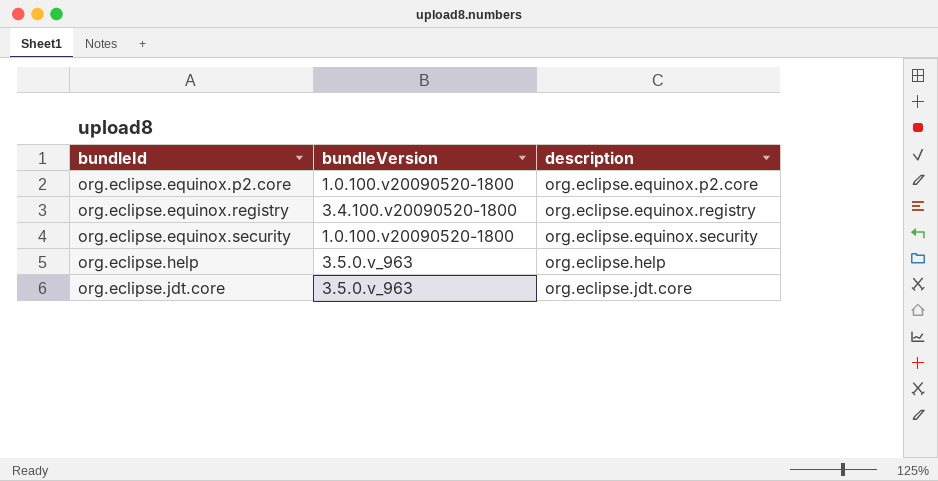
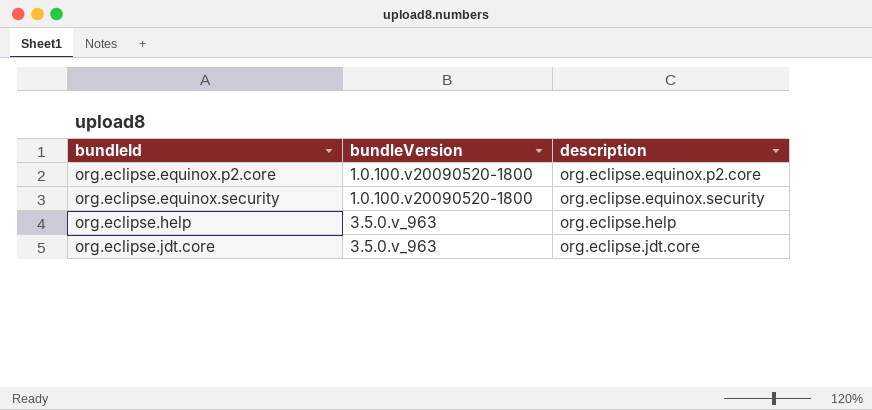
row org.eclipse.equinox.registry: 3.4.100.v20090520-1800 | org.eclipse.equinox.registry -> none

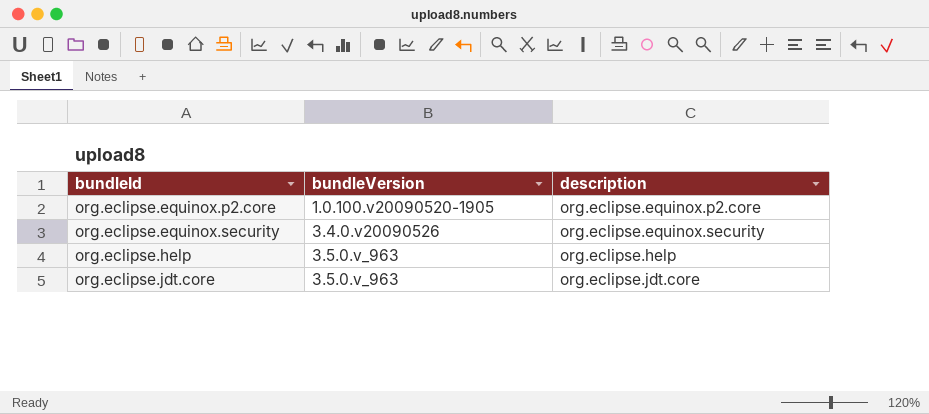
org.eclipse.equinox.p2.core | bundleVersion: 1.0.100.v20090520-1800 -> 1.0.100.v20090520-1905
org.eclipse.equinox.security | bundleVersion: 1.0.100.v20090520-1800 -> 3.4.0.v20090526

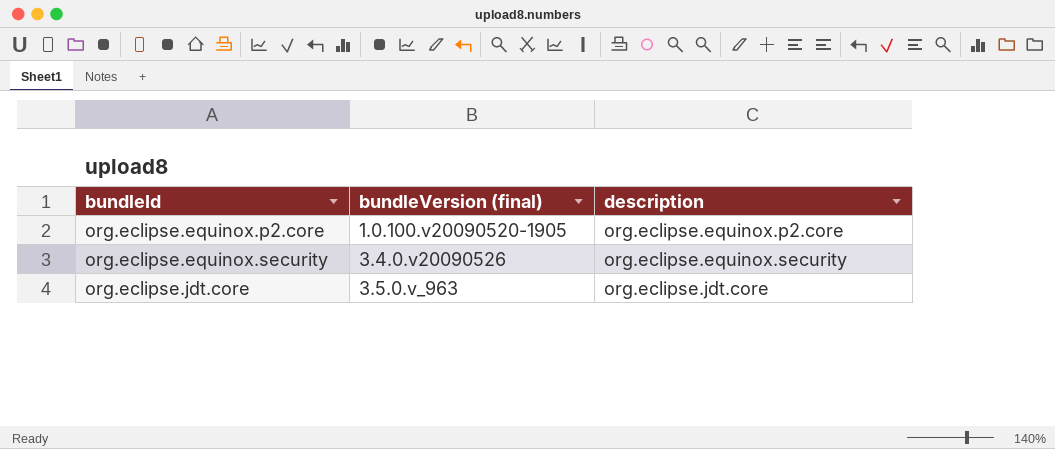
column name: bundleVersion -> bundleVersion (final)
row org.eclipse.help: 3.5.0.v_963 | org.eclipse.help -> none

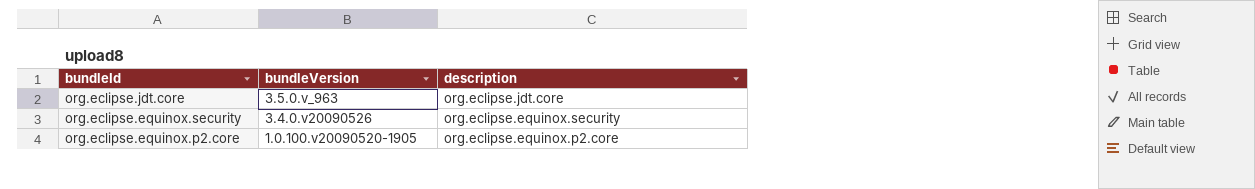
row order: bundleId ascending -> bundleId descending
column name: bundleVersion (final) -> bundleVersion

